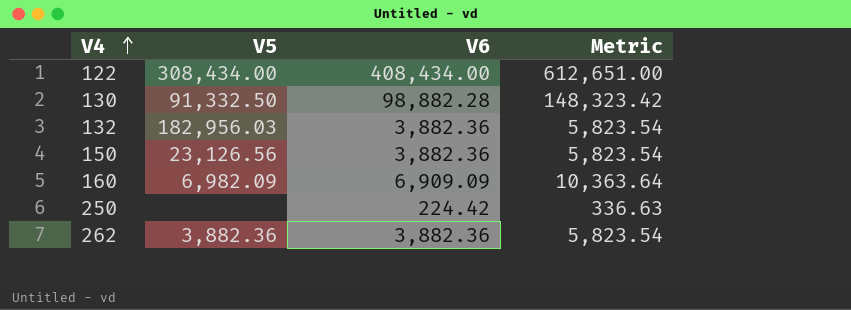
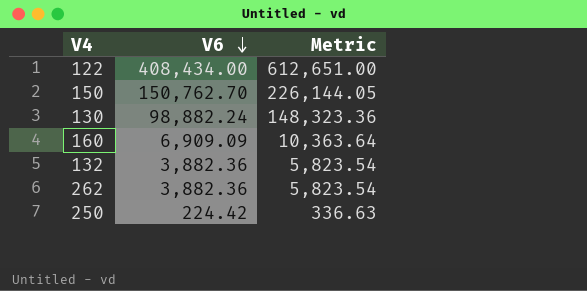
row order: V4 ascending -> V6 descending
column V5 | position: 2 -> none
150 | V6: 3,882.36 -> 150,762.70
150 | Metric: 5,823.54 -> 226,144.05
130 | V6: 98,882.28 -> 98,882.24
130 | Metric: 148,323.42 -> 148,323.36

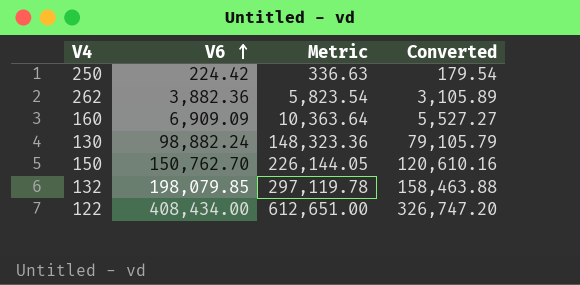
row order: V6 descending -> V6 ascending
column Converted | formula: none -> [V6] * 0.8
132 | V6: 3,882.36 -> 198,079.85
132 | Metric: 5,823.54 -> 297,119.78

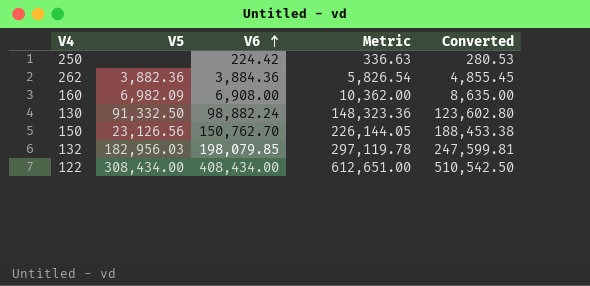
column V5 | position: none -> 2
column Converted | formula: [V6] * 0.8 -> [V6] * 1.25
262 | V6: 3,882.36 -> 3,884.36
262 | Metric: 5,823.54 -> 5,826.54
160 | V6: 6,909.09 -> 6,908.00
160 | Metric: 10,363.64 -> 10,362.00

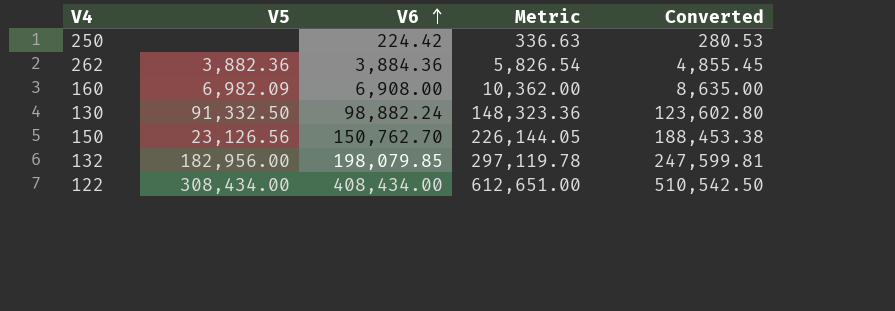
132 | V5: 182,956.03 -> 182,956.00

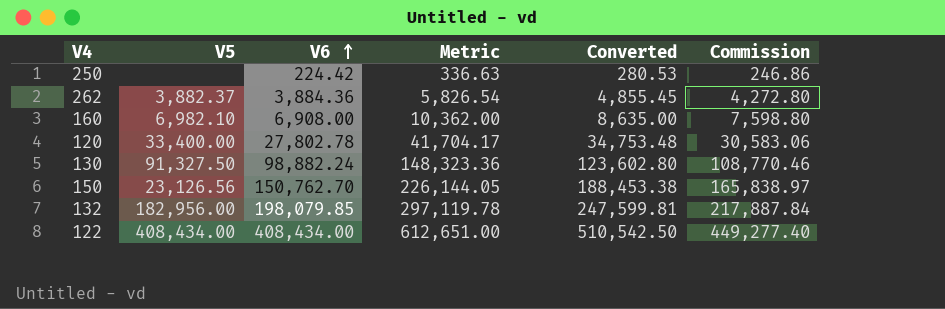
column Commission | formula: none -> [V6] * 1.1
262 | V5: 3,882.36 -> 3,882.37
160 | V5: 6,982.09 -> 6,982.10
row 120: none -> 33,400.00 | 27,802.78 | 41,704.17 | 34,753.48 | 30,583.06
130 | V5: 91,332.50 -> 91,327.50
122 | V5: 308,434.00 -> 408,434.00

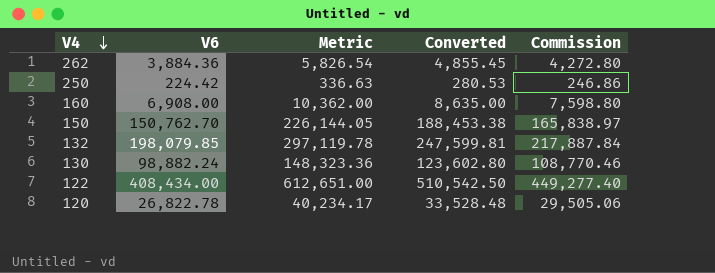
row order: V6 ascending -> V4 descending
column V5 | position: 2 -> none
120 | V6: 27,802.78 -> 26,822.78
120 | Metric: 41,704.17 -> 40,234.17
120 | Converted: 34,753.48 -> 33,528.48
120 | Commission: 30,583.06 -> 29,505.06

